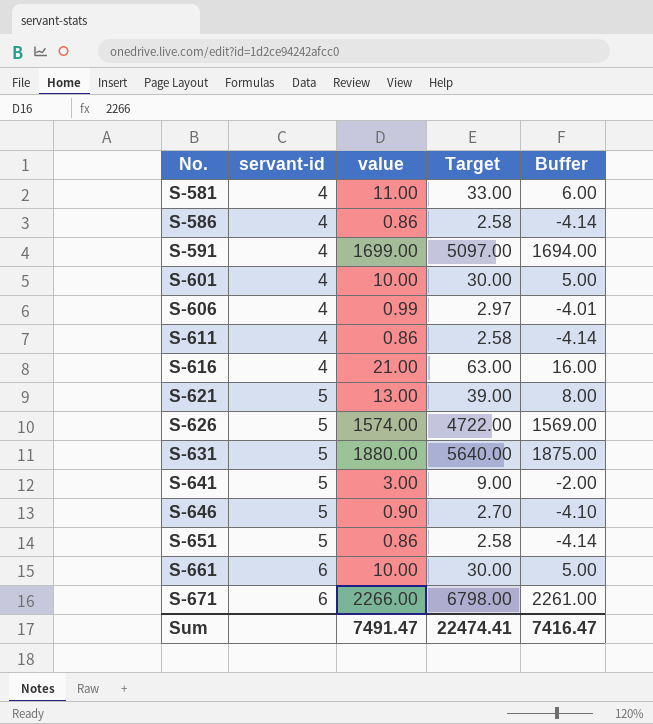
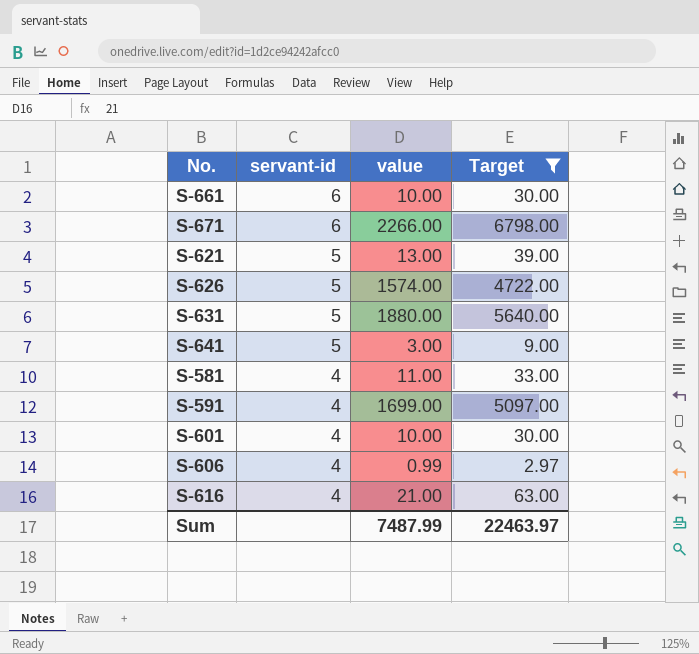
filter: none -> Target >= 2.97
row order: No. ascending -> servant-id descending
column Buffer | formula: [value] - 5 -> none
Sum | value: 7491.47 -> 7487.99
Sum | Target: 22474.41 -> 22463.97

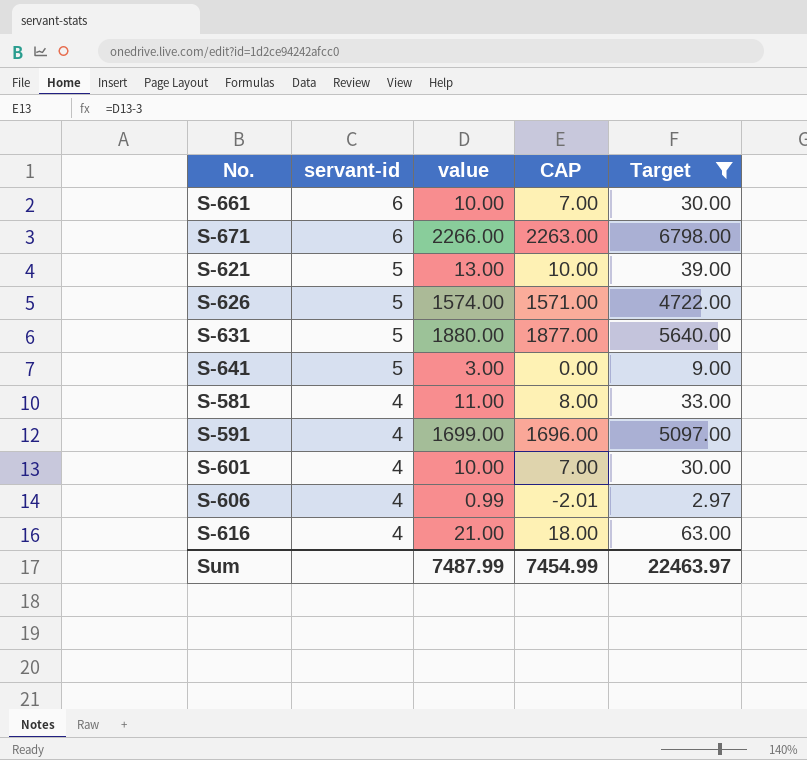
column CAP | formula: none -> [value] - 3

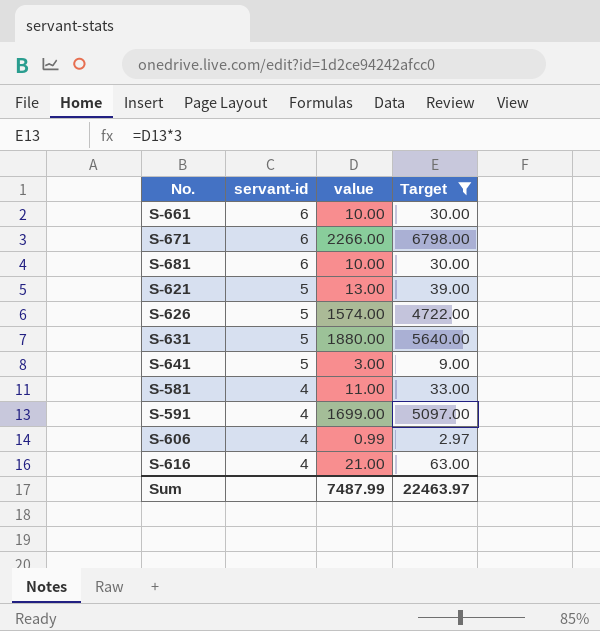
column CAP | formula: [value] - 3 -> none
row S-601: 4 | 10.00 | 7.00 | 30.00 -> none
row S-681: none -> 6 | 10.00 | 30.00

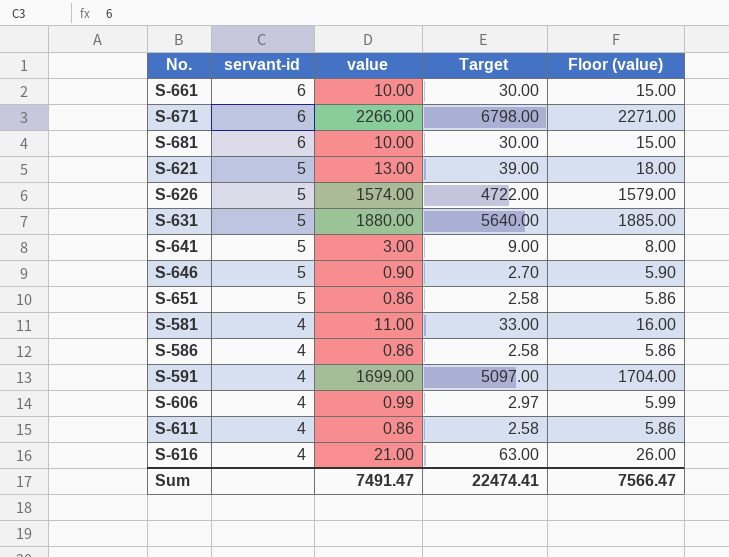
filter: Target >= 2.97 -> none
column Floor (value) | formula: none -> [value] + 5
Sum | value: 7487.99 -> 7491.47
Sum | Target: 22463.97 -> 22474.41

